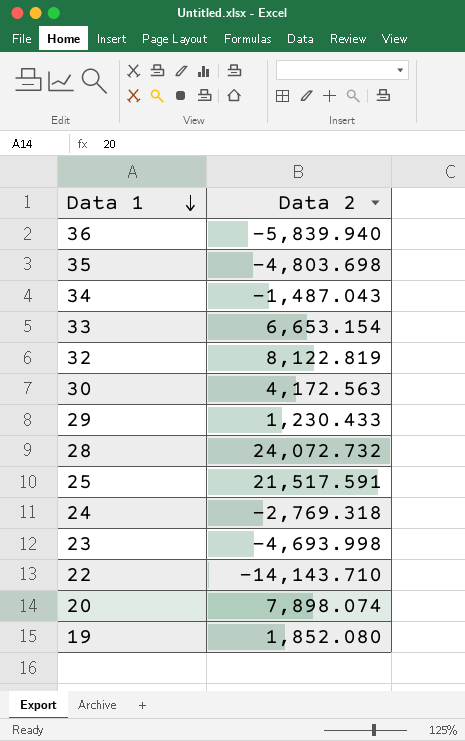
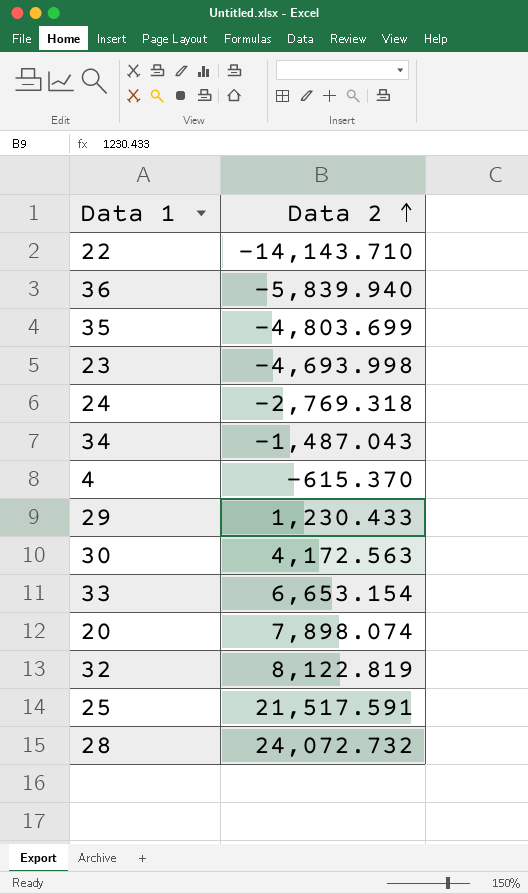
row order: Data 1 descending -> Data 2 ascending
row 19: 1,852.080 -> none
35 | Data 2: -4,803.698 -> -4,803.699
row 4: none -> -615.370

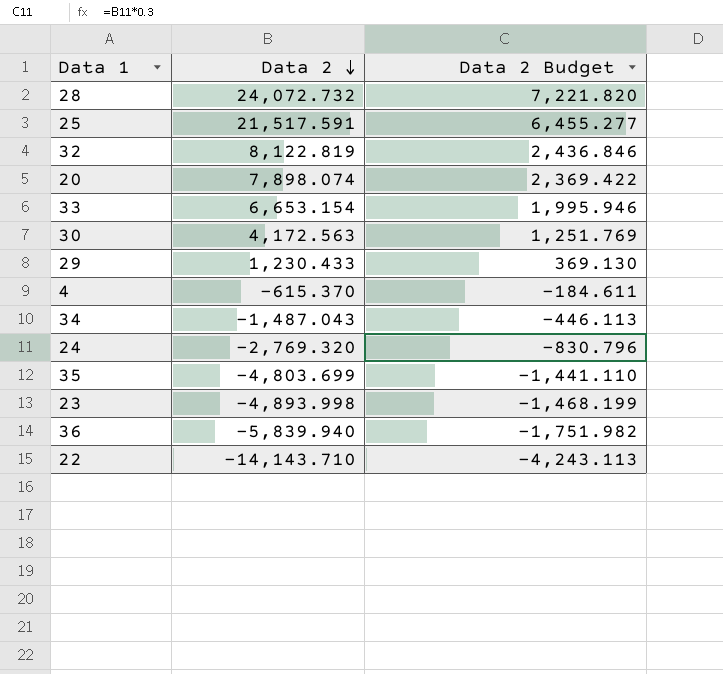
row order: Data 2 ascending -> Data 2 descending
column Data 2 Budget | formula: none -> [Data 2] * 0.3
24 | Data 2: -2,769.318 -> -2,769.320
23 | Data 2: -4,693.998 -> -4,893.998

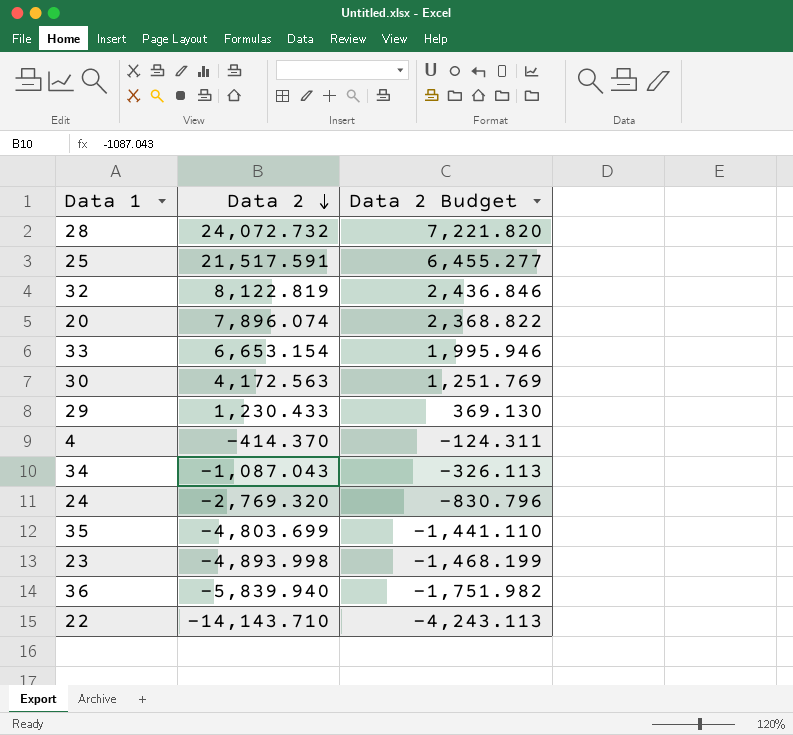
20 | Data 2: 7,898.074 -> 7,896.074
20 | Data 2 Budget: 2,369.422 -> 2,368.822
4 | Data 2: -615.370 -> -414.370
4 | Data 2 Budget: -184.611 -> -124.311
34 | Data 2: -1,487.043 -> -1,087.043
34 | Data 2 Budget: -446.113 -> -326.113

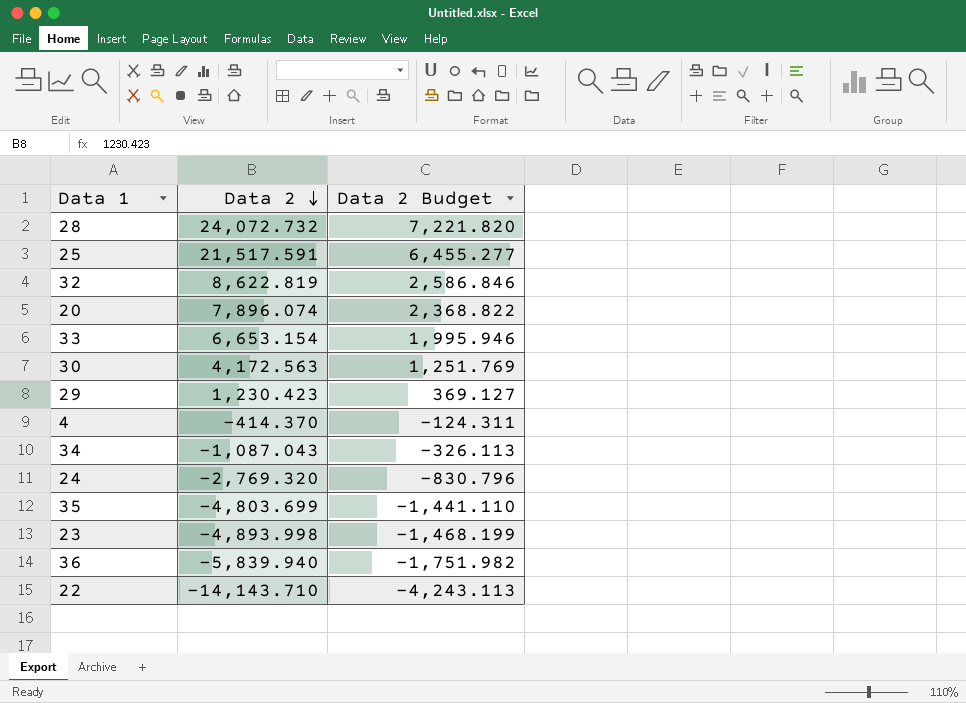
32 | Data 2: 8,122.819 -> 8,622.819
32 | Data 2 Budget: 2,436.846 -> 2,586.846
29 | Data 2: 1,230.433 -> 1,230.423
29 | Data 2 Budget: 369.130 -> 369.127

